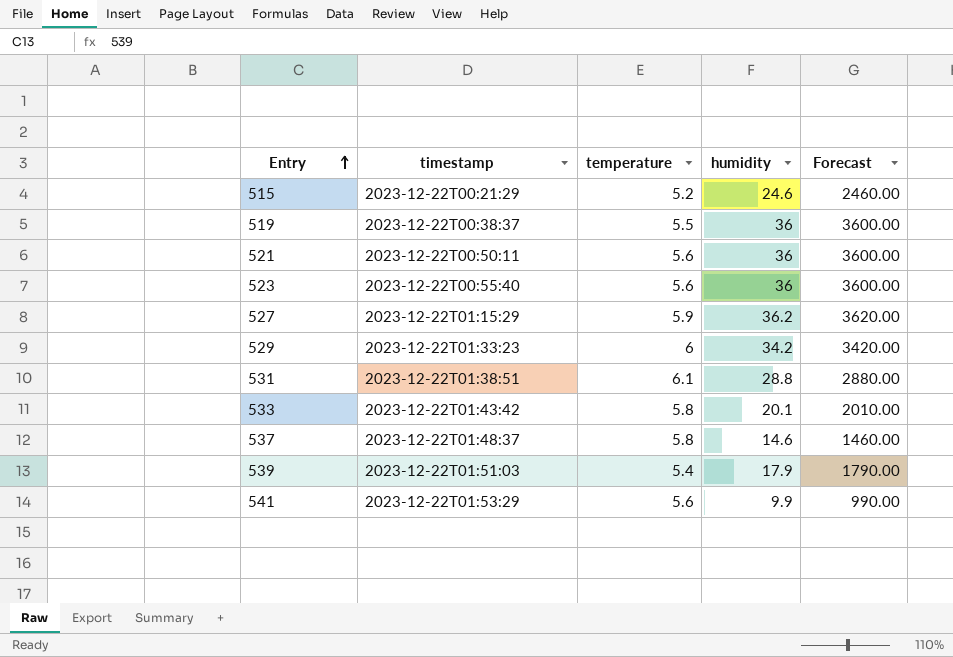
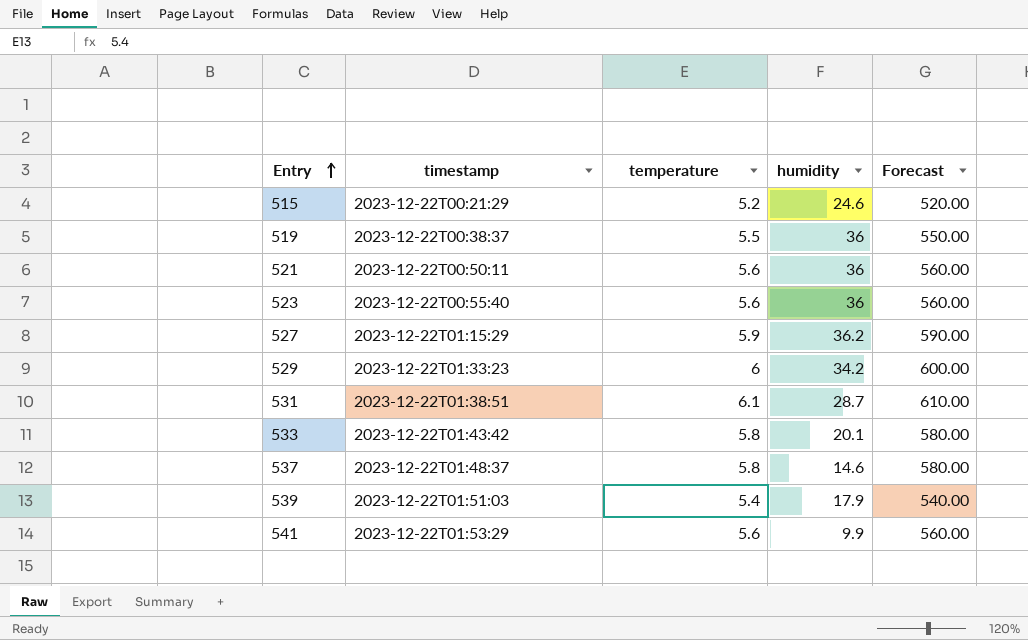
column Forecast | formula: [humidity] * 100 -> [temperature] * 100
531 | humidity: 28.8 -> 28.7

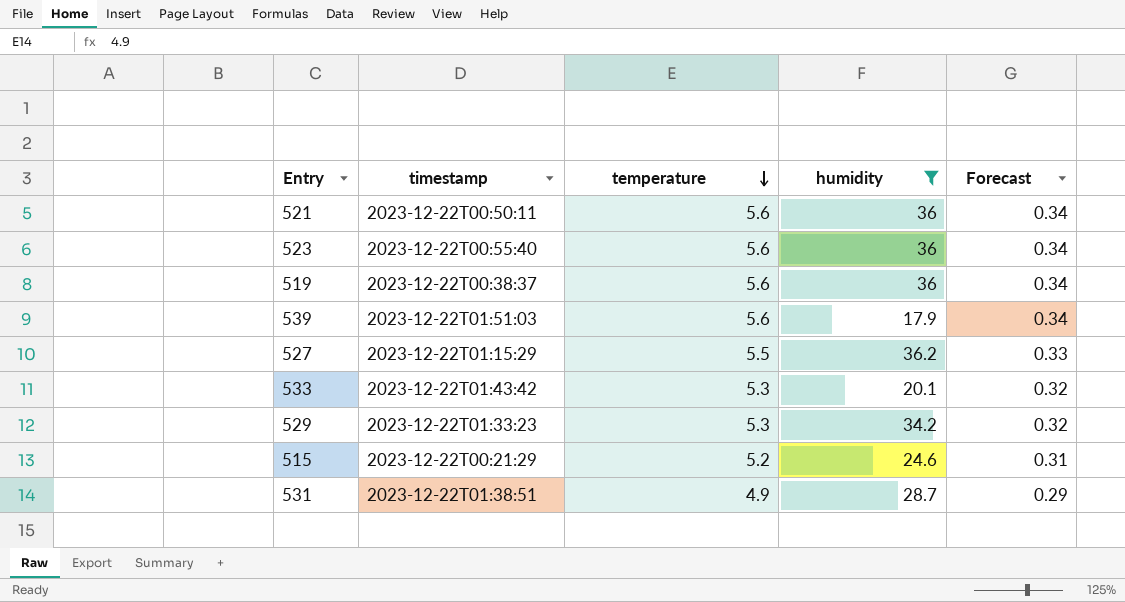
filter: none -> humidity >= 17.9
row order: Entry ascending -> temperature descending
column Forecast | formula: [temperature] * 100 -> [temperature] * 0.06
519 | temperature: 5.5 -> 5.6
539 | temperature: 5.4 -> 5.6
527 | temperature: 5.9 -> 5.5
533 | temperature: 5.8 -> 5.3
529 | temperature: 6 -> 5.3
531 | temperature: 6.1 -> 4.9

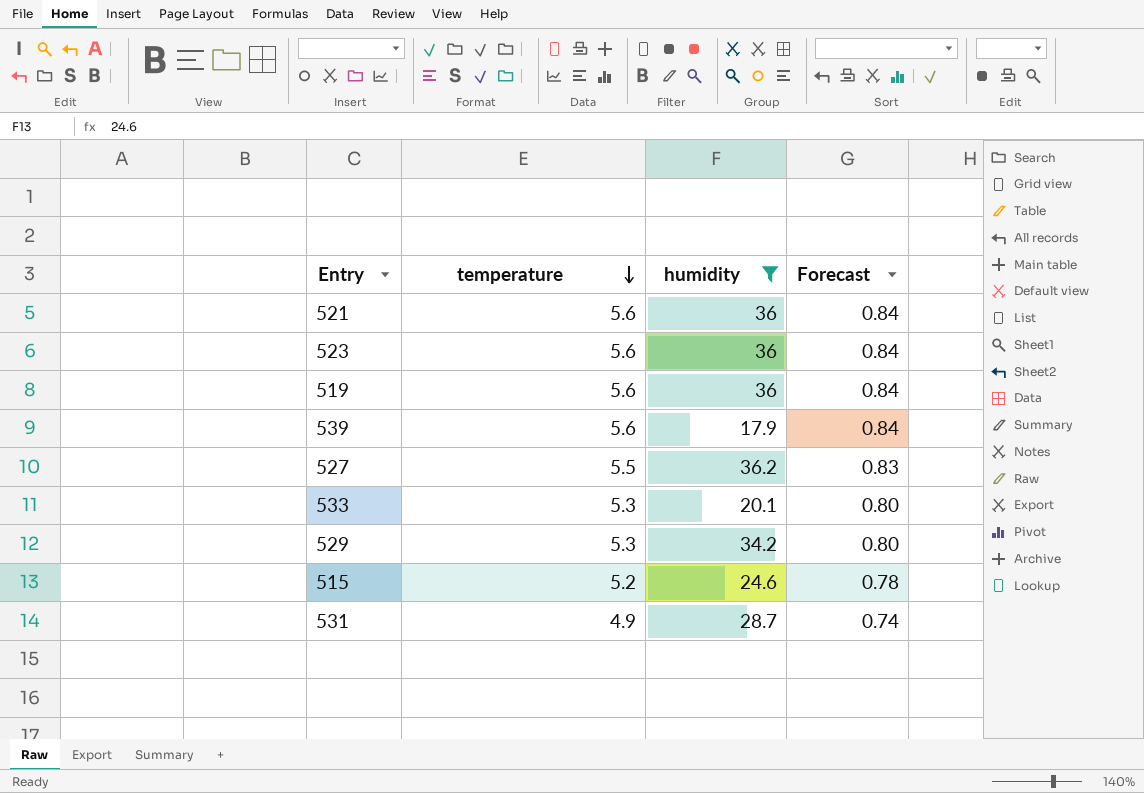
column timestamp | position: 2 -> none
column Forecast | formula: [temperature] * 0.06 -> [temperature] * 0.15

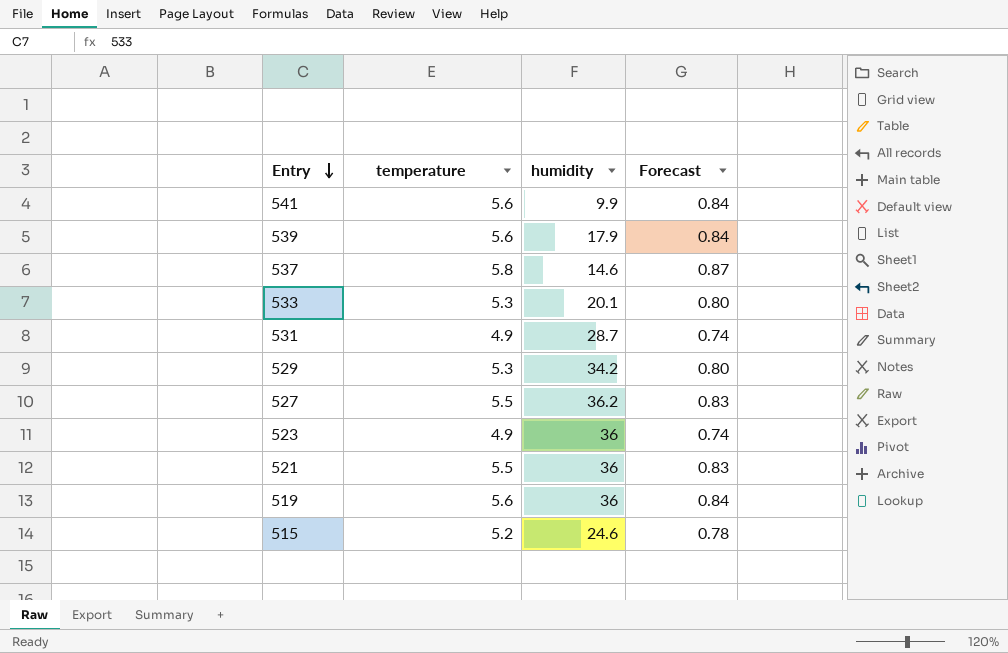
filter: humidity >= 17.9 -> none
row order: temperature descending -> Entry descending
523 | temperature: 5.6 -> 4.9
523 | Forecast: 0.84 -> 0.74
521 | temperature: 5.6 -> 5.5
521 | Forecast: 0.84 -> 0.83

